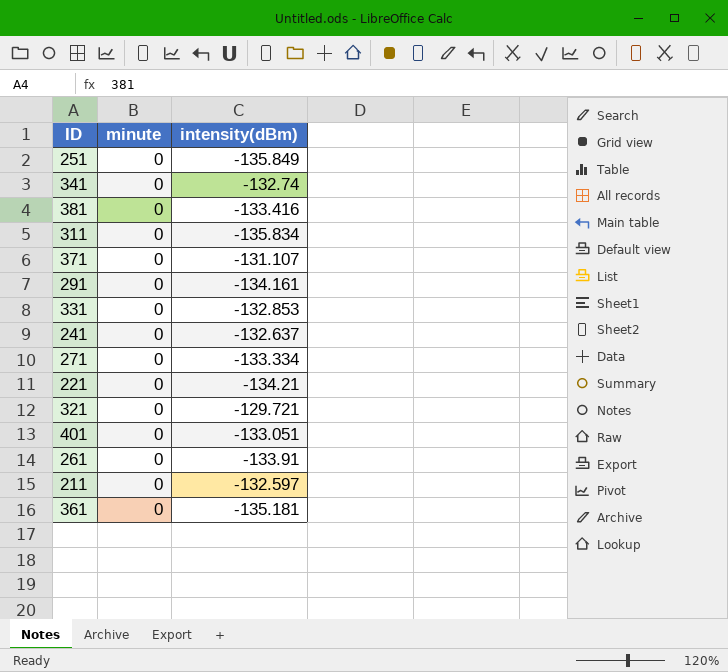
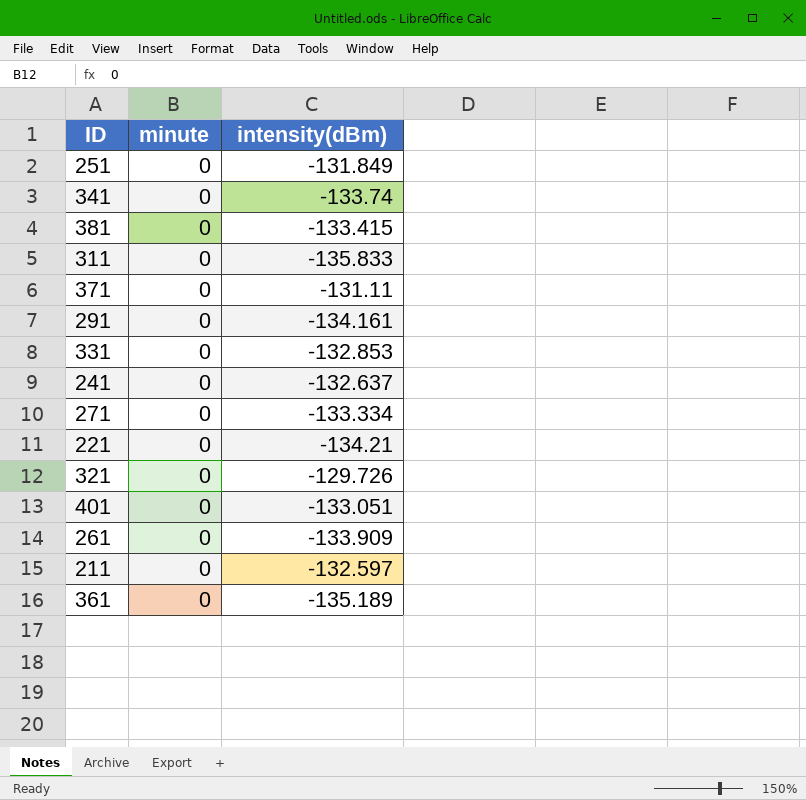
251 | intensity(dBm): -135.849 -> -131.849
341 | intensity(dBm): -132.74 -> -133.74
381 | intensity(dBm): -133.416 -> -133.415
311 | intensity(dBm): -135.834 -> -135.833
371 | intensity(dBm): -131.107 -> -131.11
321 | intensity(dBm): -129.721 -> -129.726
261 | intensity(dBm): -133.91 -> -133.909
361 | intensity(dBm): -135.181 -> -135.189

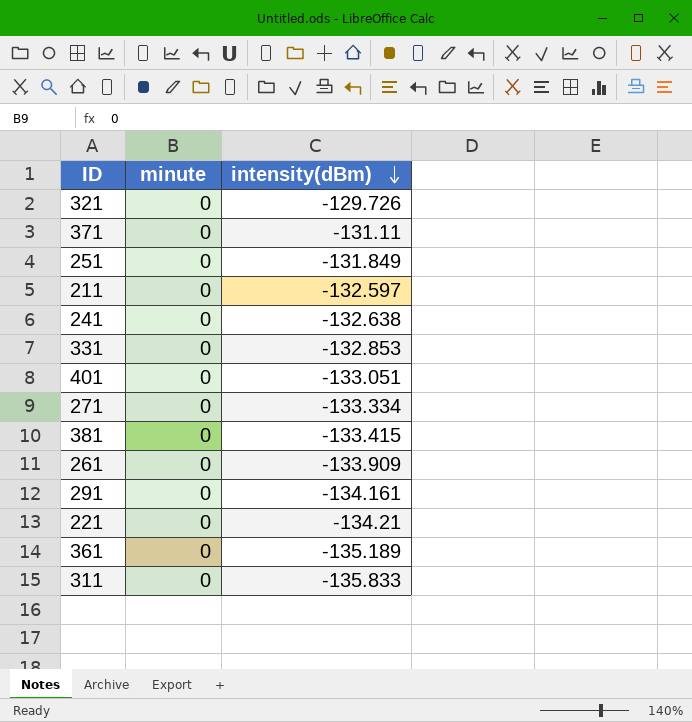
row order: none -> intensity(dBm) descending
row 341: 0 | -133.74 -> none
241 | intensity(dBm): -132.637 -> -132.638

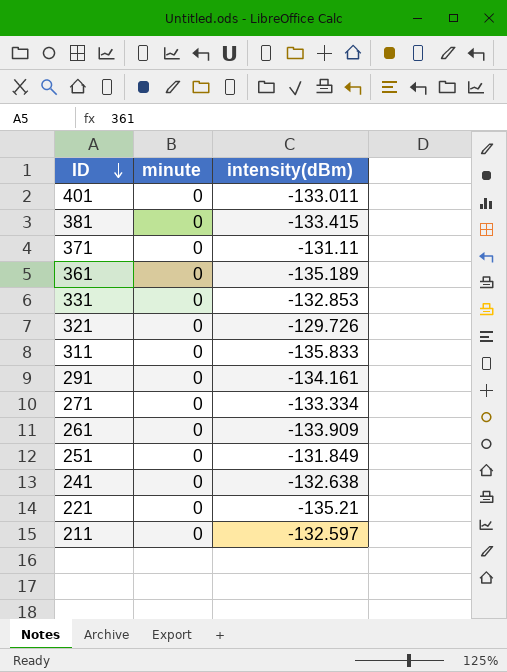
row order: intensity(dBm) descending -> ID descending
401 | intensity(dBm): -133.051 -> -133.011
221 | intensity(dBm): -134.21 -> -135.21

